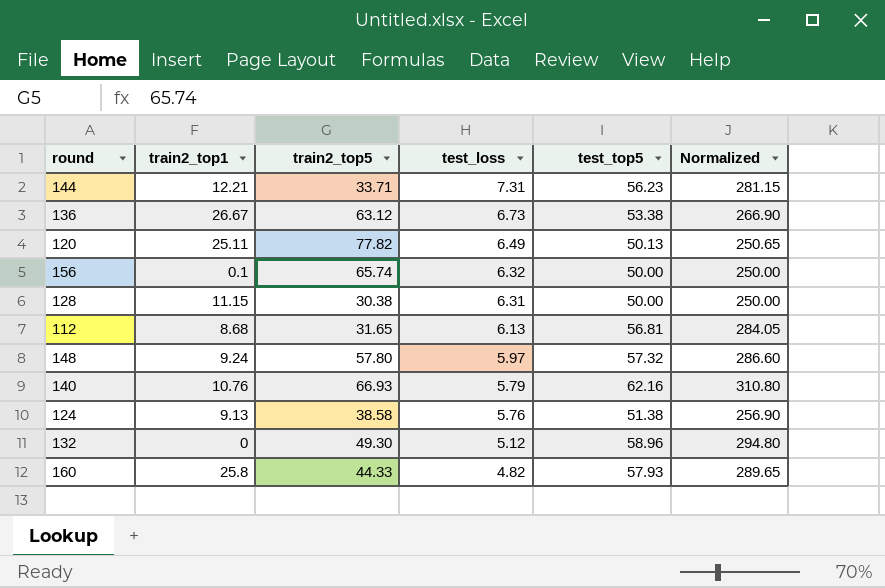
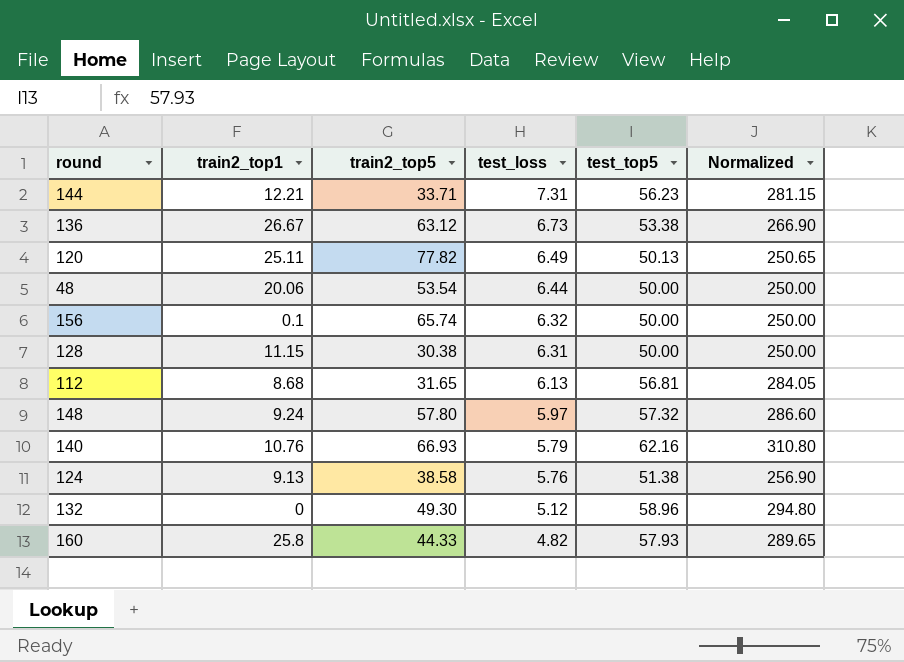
row 48: none -> 20.06 | 53.54 | 6.44 | 50.00 | 250.00

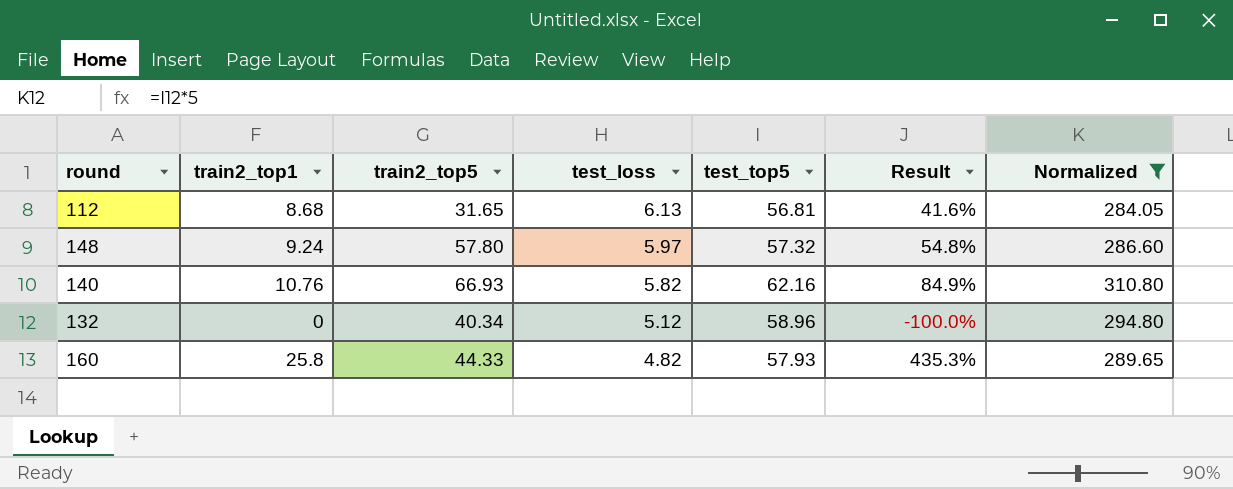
filter: none -> Normalized >= 284.05
column Result | formula: none -> ([train2_top1] - [test_loss]) / [test_loss]
140 | test_loss: 5.79 -> 5.82
132 | train2_top5: 49.30 -> 40.34

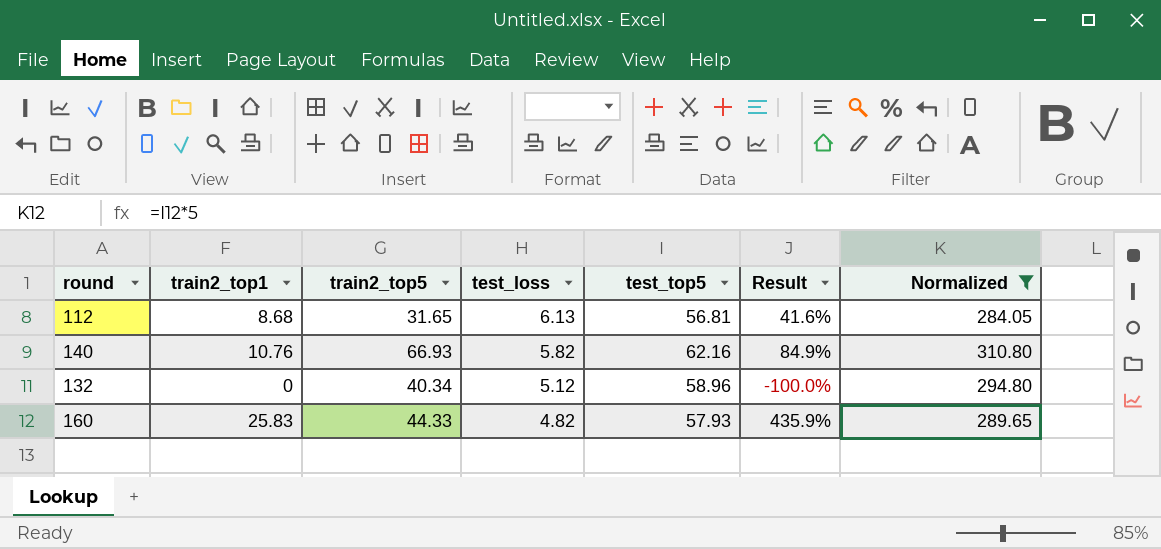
row 148: 9.24 | 57.80 | 5.97 | 57.32 | 54.8% | 286.60 -> none
160 | train2_top1: 25.8 -> 25.83
160 | Result: 435.3% -> 435.9%

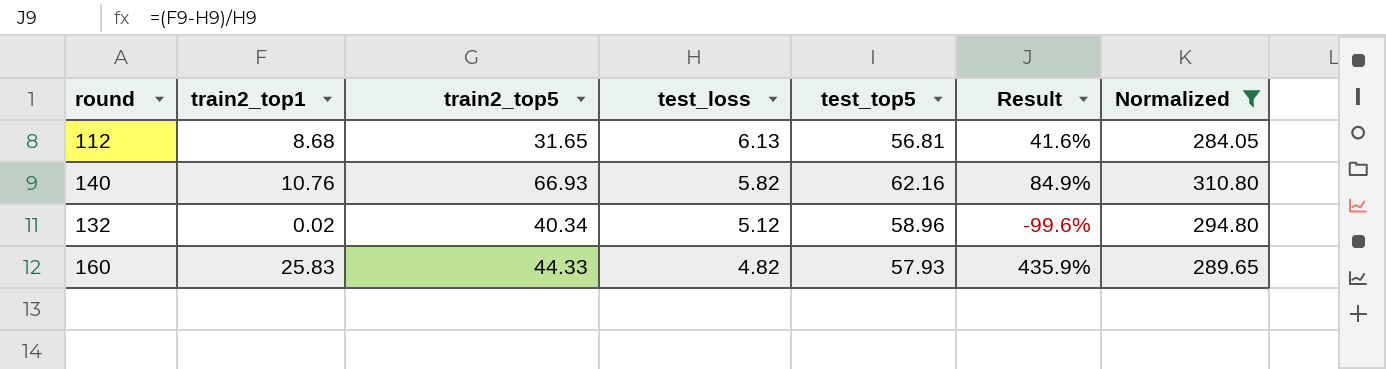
132 | train2_top1: 0 -> 0.02
132 | Result: -100.0% -> -99.6%

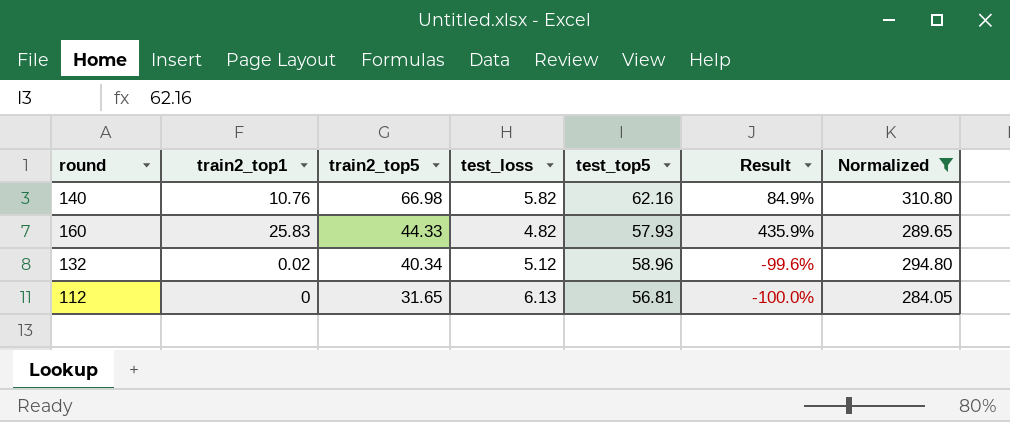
row order: test_loss descending -> train2_top5 descending
140 | train2_top5: 66.93 -> 66.98
112 | train2_top1: 8.68 -> 0
112 | Result: 41.6% -> -100.0%

